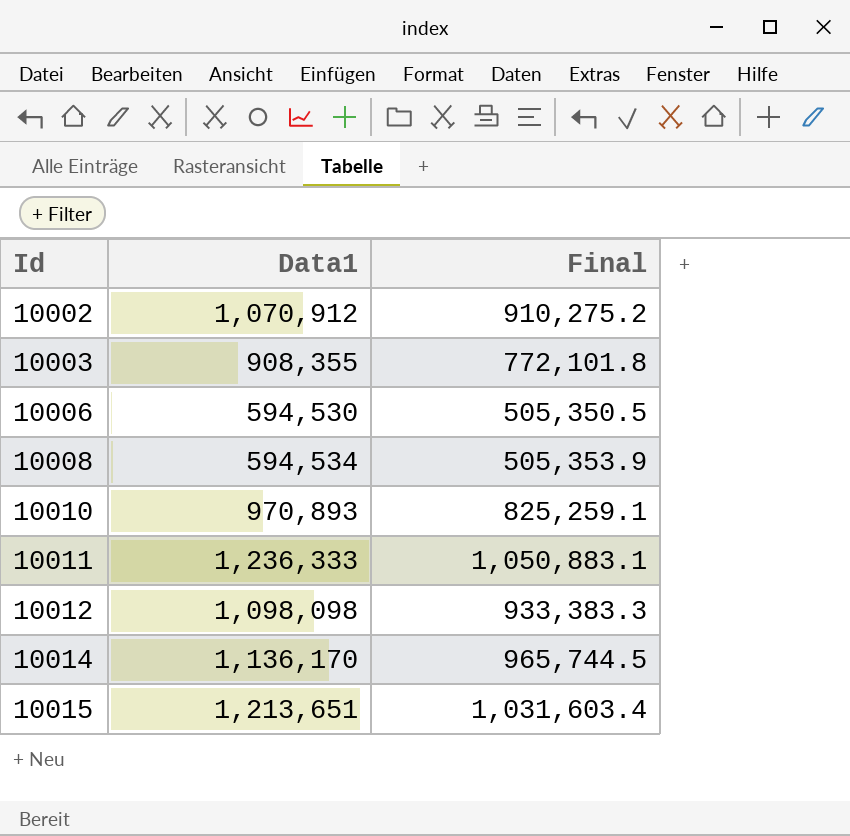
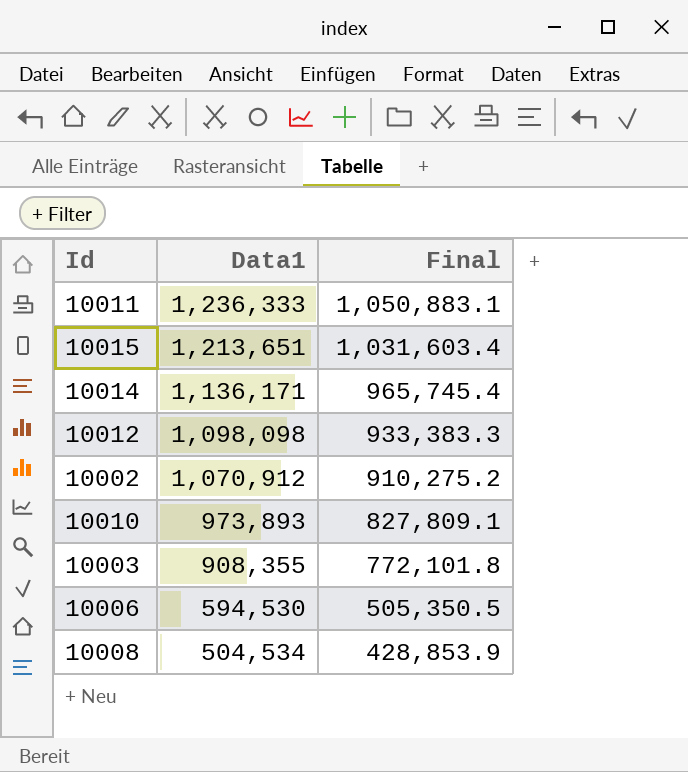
row order: Id ascending -> Data1 descending
10014 | Data1: 1,136,170 -> 1,136,171
10014 | Final: 965,744.5 -> 965,745.4
10010 | Data1: 970,893 -> 973,893
10010 | Final: 825,259.1 -> 827,809.1
10008 | Data1: 594,534 -> 504,534
10008 | Final: 505,353.9 -> 428,853.9

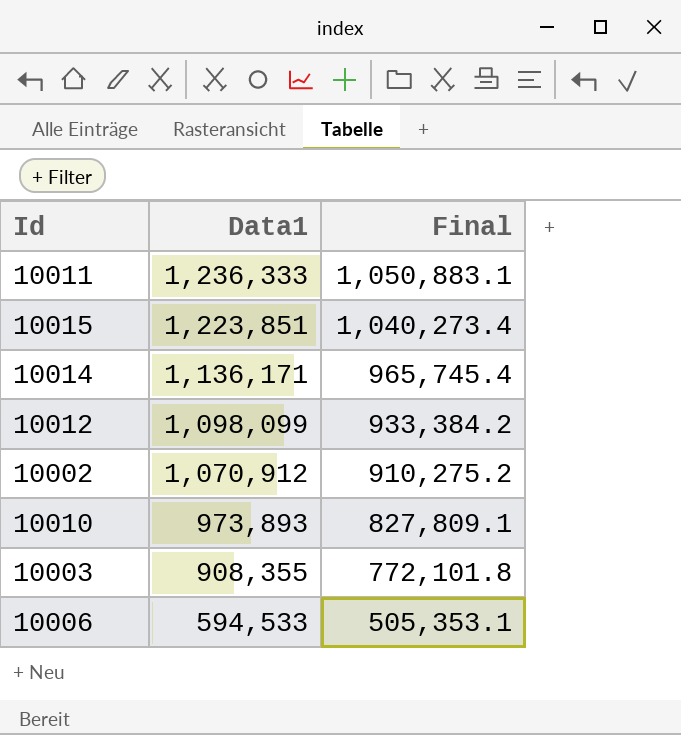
row 10008: 504,534 | 428,853.9 -> none
10015 | Data1: 1,213,651 -> 1,223,851
10015 | Final: 1,031,603.4 -> 1,040,273.4
10012 | Data1: 1,098,098 -> 1,098,099
10012 | Final: 933,383.3 -> 933,384.2
10006 | Data1: 594,530 -> 594,533
10006 | Final: 505,350.5 -> 505,353.1

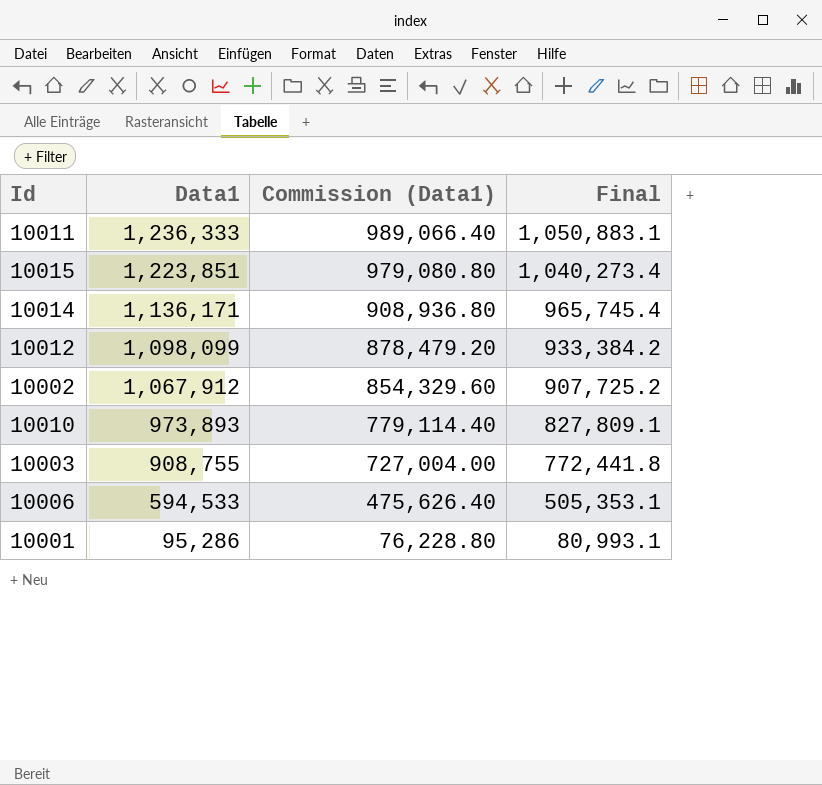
column Commission (Data1) | formula: none -> [Data1] * 0.8
10002 | Data1: 1,070,912 -> 1,067,912
10002 | Final: 910,275.2 -> 907,725.2
10003 | Data1: 908,355 -> 908,755
10003 | Final: 772,101.8 -> 772,441.8
row 10001: none -> 95,286 | 76,228.80 | 80,993.1

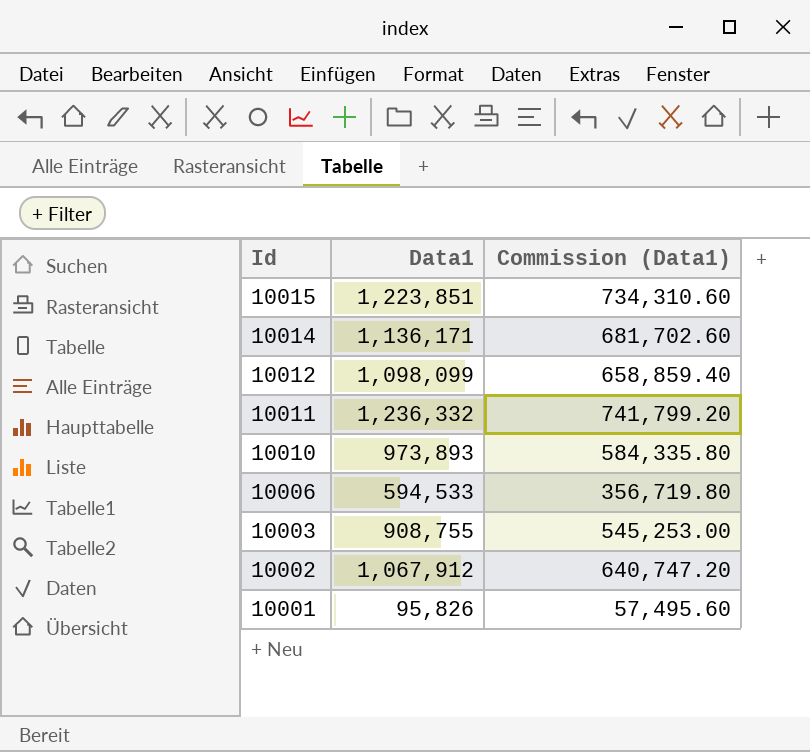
row order: Data1 descending -> Id descending
column Final | formula: [Data1] * 0.85 -> none
column Commission (Data1) | formula: [Data1] * 0.8 -> [Data1] * 0.6
10011 | Data1: 1,236,333 -> 1,236,332
10001 | Data1: 95,286 -> 95,826

